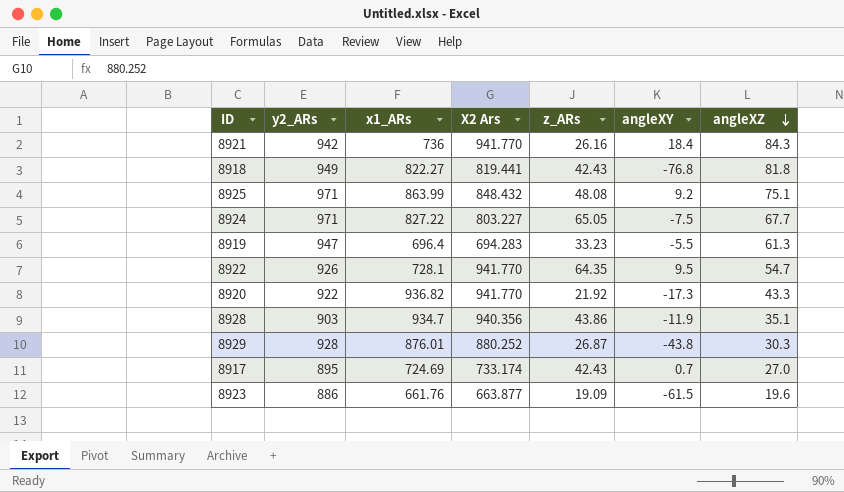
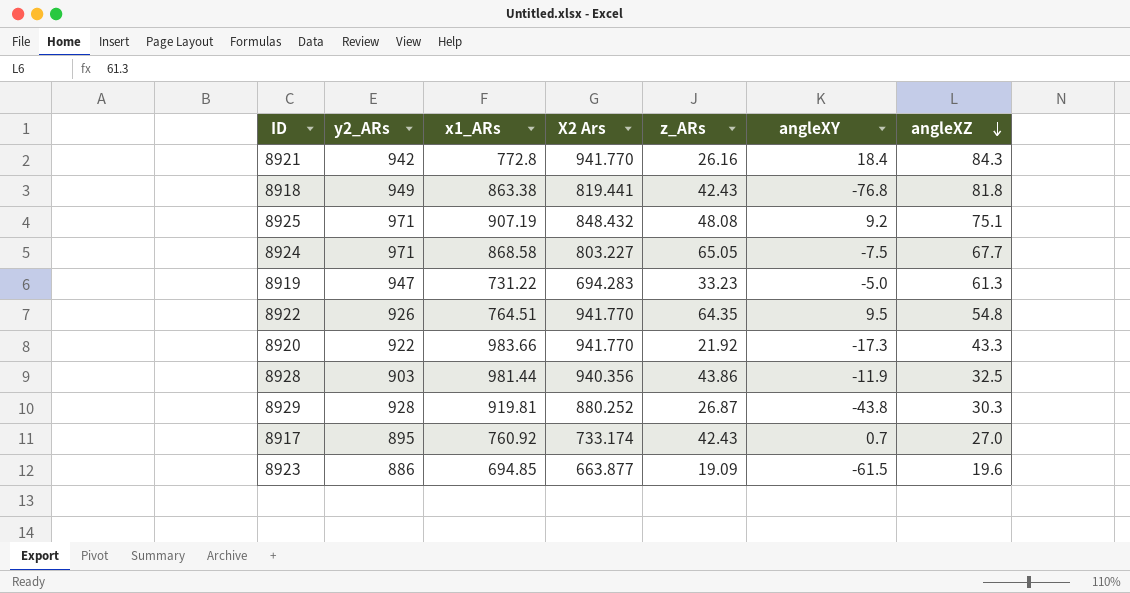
8921 | x1_ARs: 736 -> 772.8
8918 | x1_ARs: 822.27 -> 863.38
8925 | x1_ARs: 863.99 -> 907.19
8924 | x1_ARs: 827.22 -> 868.58
8919 | x1_ARs: 696.4 -> 731.22
8919 | angleXY: -5.5 -> -5.0
8922 | x1_ARs: 728.1 -> 764.51
8922 | angleXZ: 54.7 -> 54.8
8920 | x1_ARs: 936.82 -> 983.66
8928 | x1_ARs: 934.7 -> 981.44
8928 | angleXZ: 35.1 -> 32.5
8929 | x1_ARs: 876.01 -> 919.81
8917 | x1_ARs: 724.69 -> 760.92
8923 | x1_ARs: 661.76 -> 694.85

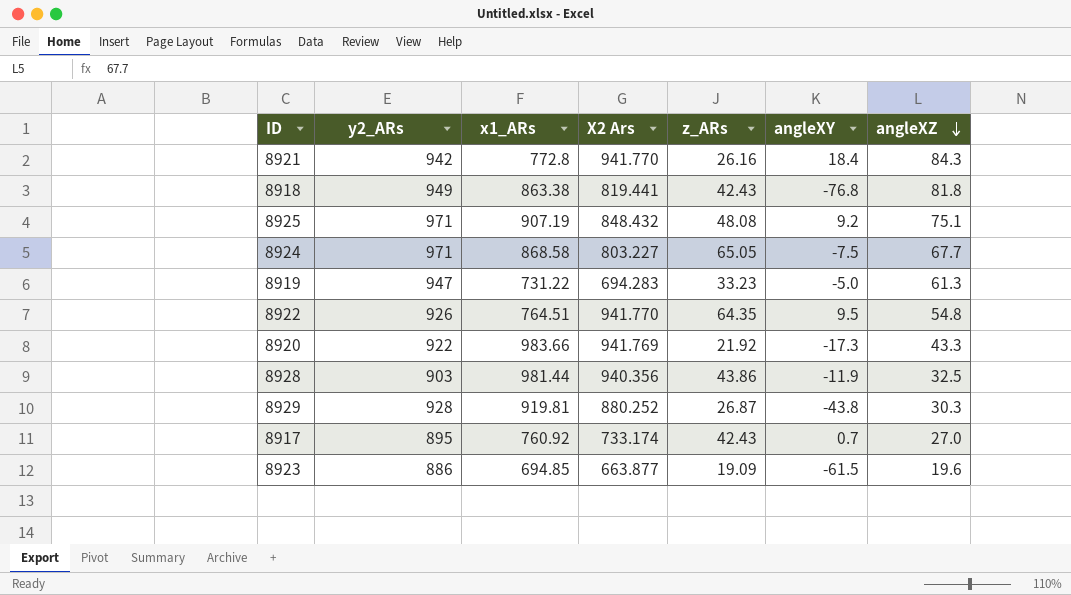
8920 | X2 Ars: 941.770 -> 941.769

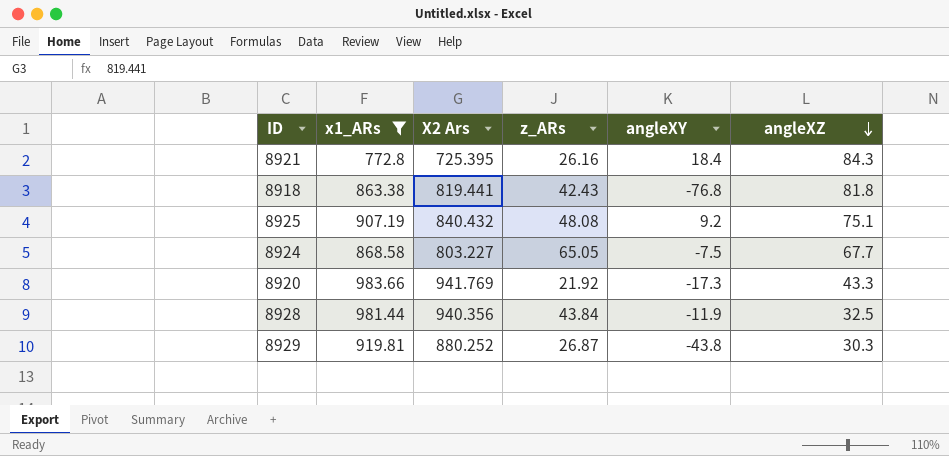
filter: none -> x1_ARs >= 772.8
column y2_ARs | position: 2 -> none
8921 | X2 Ars: 941.770 -> 725.395
8925 | X2 Ars: 848.432 -> 840.432
8928 | z_ARs: 43.86 -> 43.84

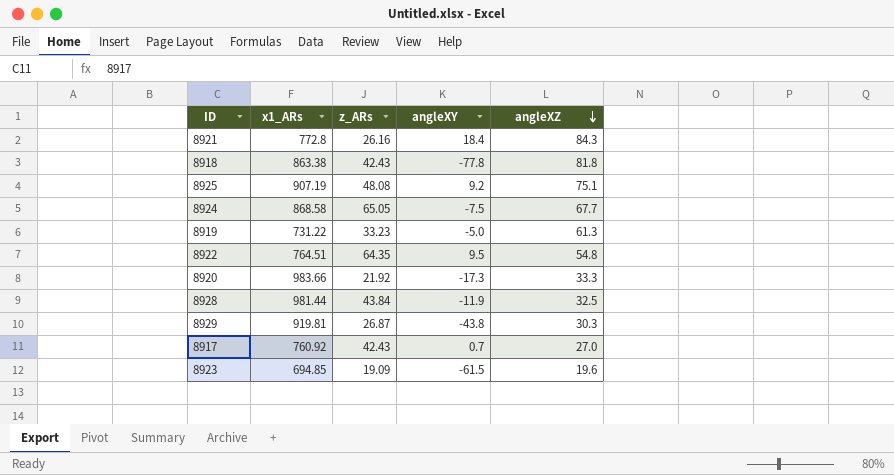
filter: x1_ARs >= 772.8 -> none
column X2 Ars | position: 3 -> none
8918 | angleXY: -76.8 -> -77.8
8920 | angleXZ: 43.3 -> 33.3

